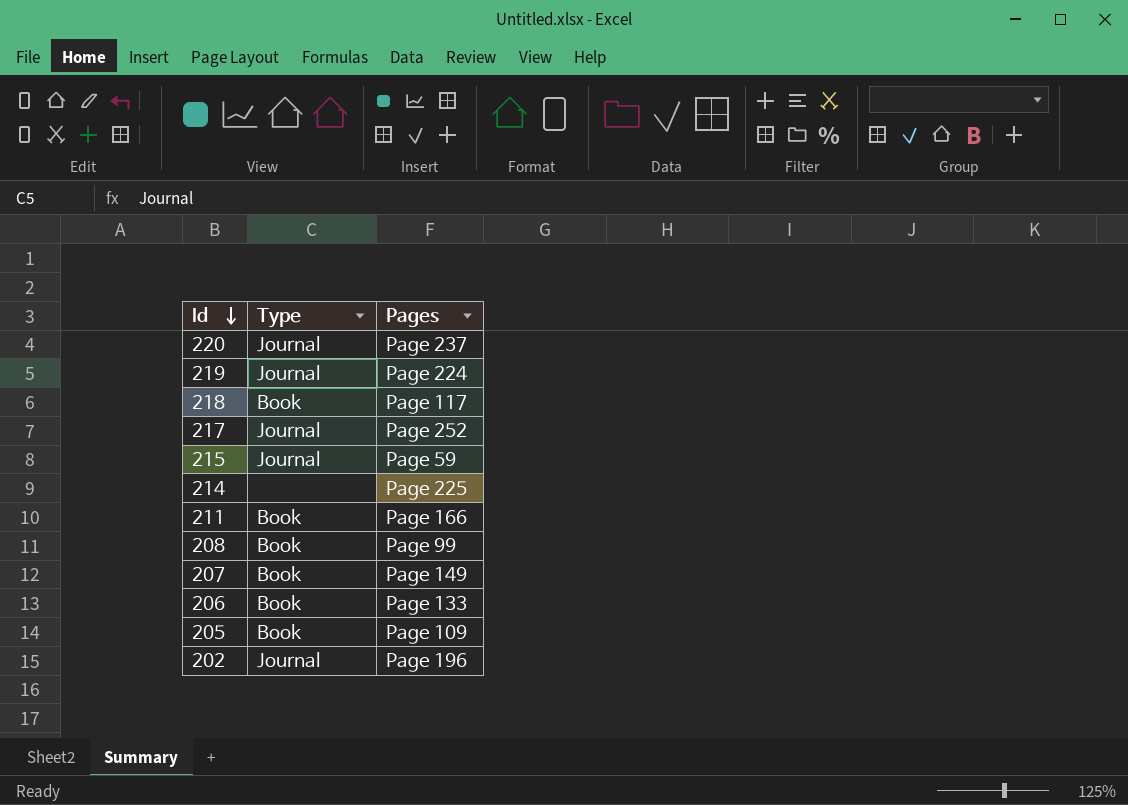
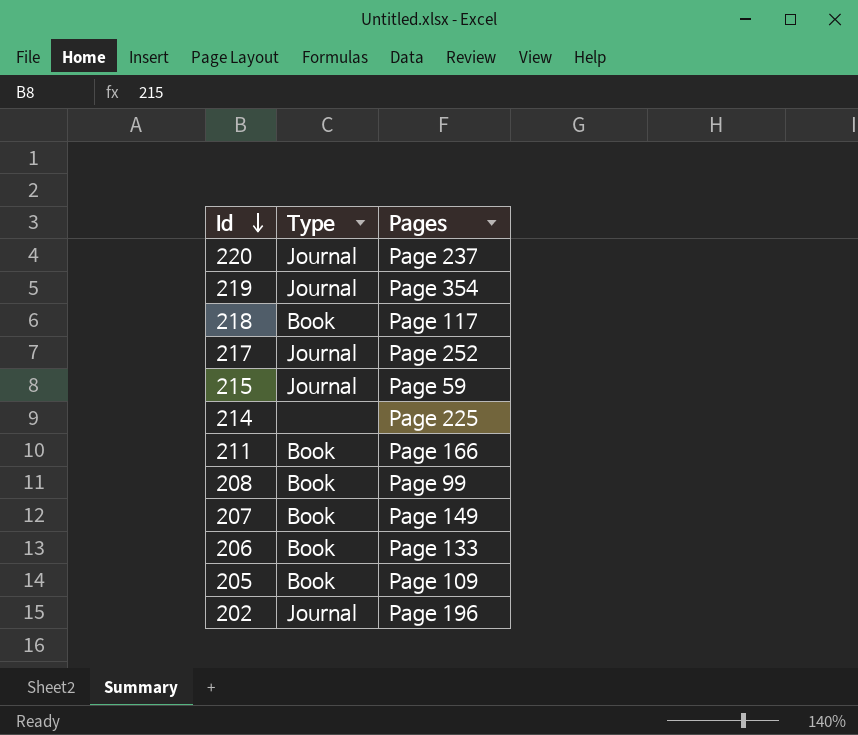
219 | Pages: Page 224 -> Page 354

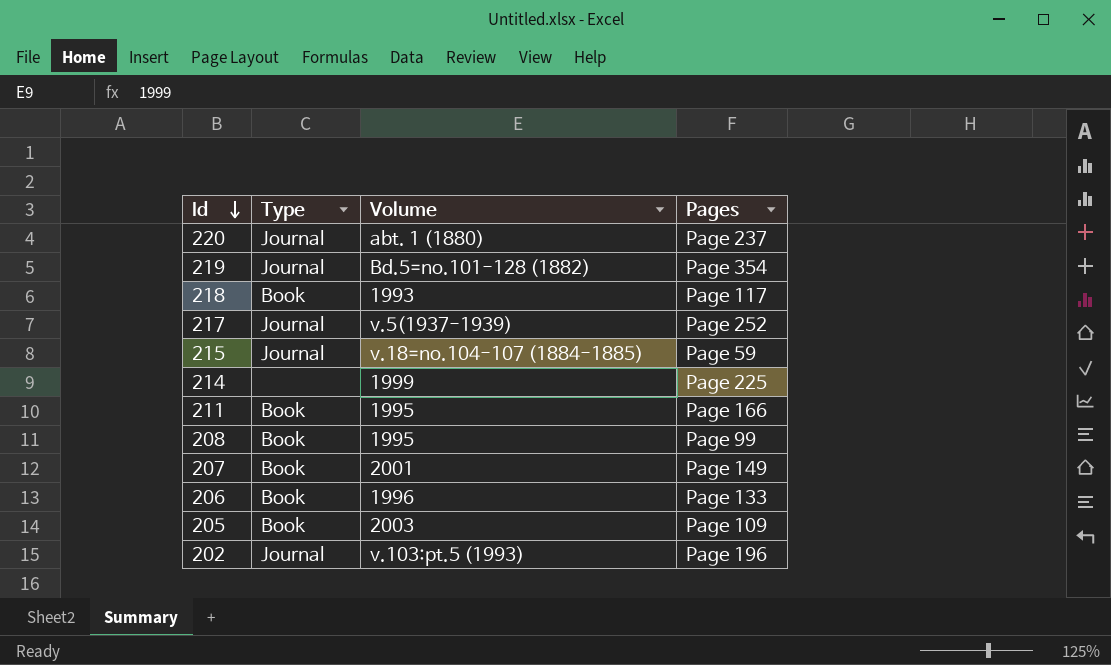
column Volume | position: none -> 3

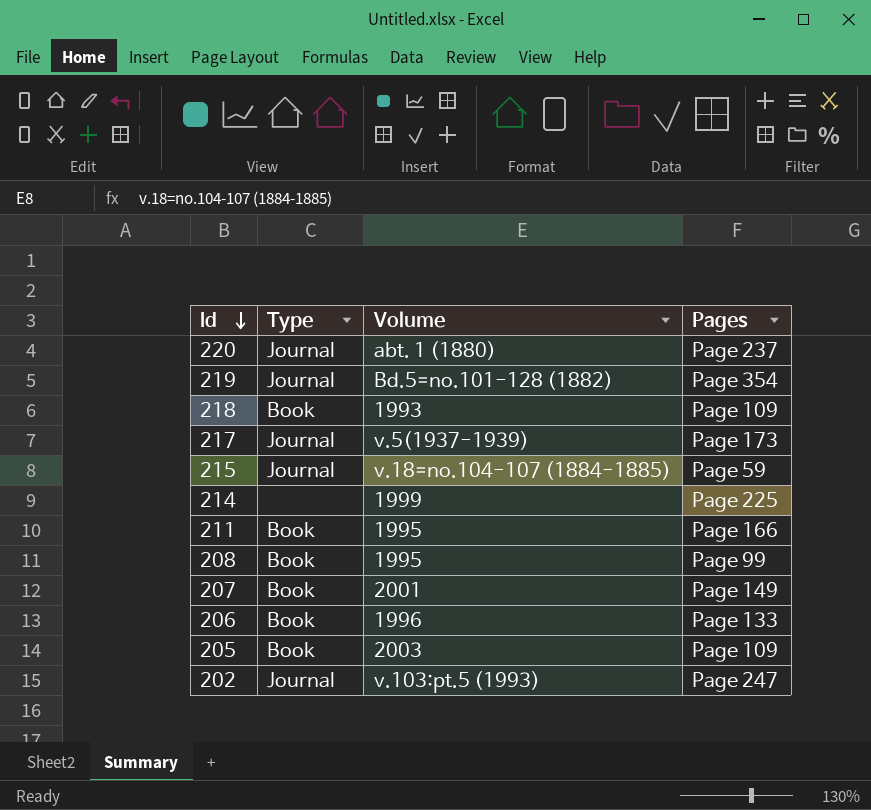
218 | Pages: Page 117 -> Page 109
217 | Pages: Page 252 -> Page 173
202 | Pages: Page 196 -> Page 247

